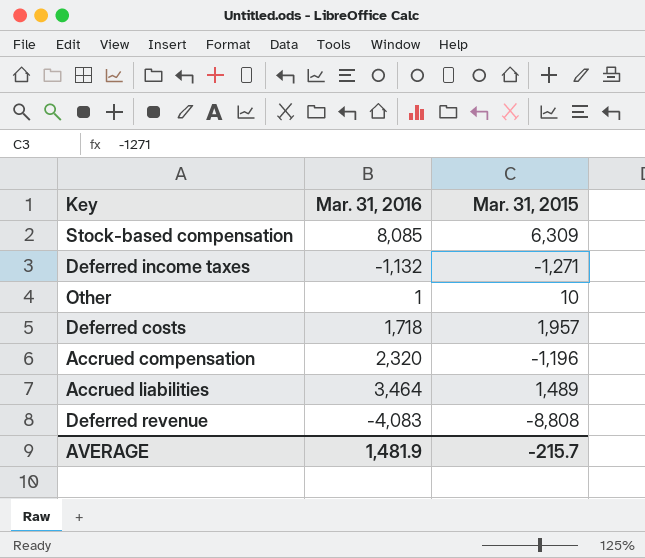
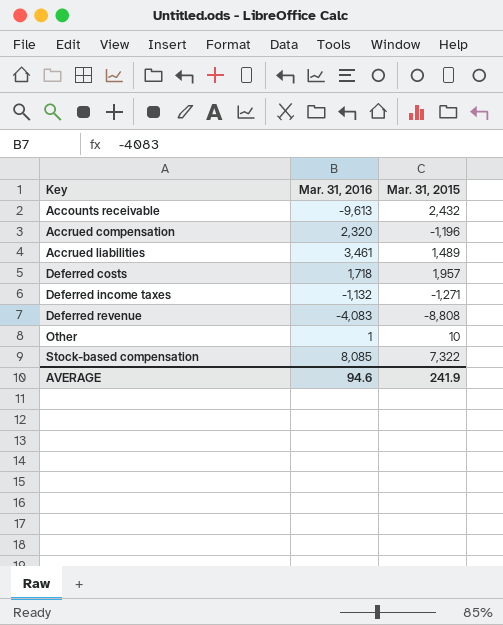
row order: none -> Key ascending
row Accounts receivable: none -> -9,613 | 2,432
Accrued liabilities | Mar. 31, 2016: 3,464 -> 3,461
Stock-based compensation | Mar. 31, 2015: 6,309 -> 7,322
AVERAGE | Mar. 31, 2016: 1,481.9 -> 94.6
AVERAGE | Mar. 31, 2015: -215.7 -> 241.9

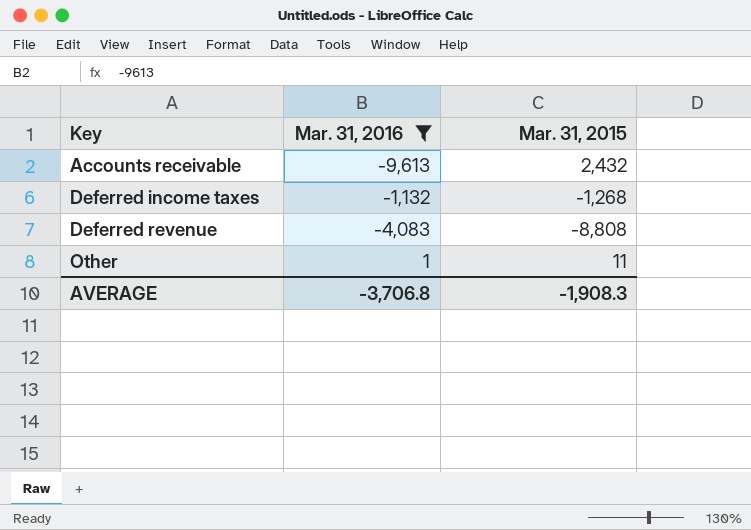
filter: none -> Mar. 31, 2016 <= 1
Deferred income taxes | Mar. 31, 2015: -1,271 -> -1,268
Other | Mar. 31, 2015: 10 -> 11
AVERAGE | Mar. 31, 2016: 94.6 -> -3,706.8
AVERAGE | Mar. 31, 2015: 241.9 -> -1,908.3

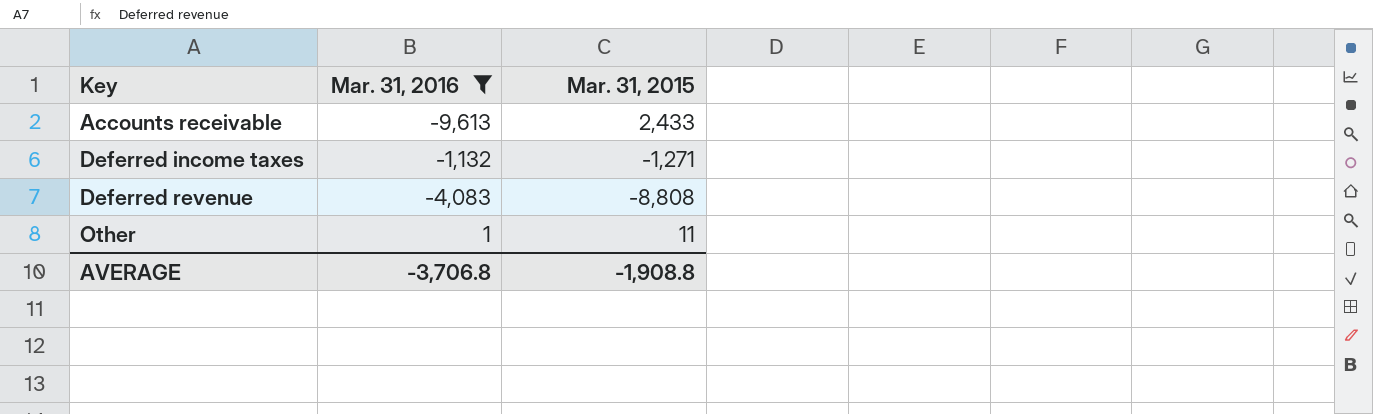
Accounts receivable | Mar. 31, 2015: 2,432 -> 2,433
Deferred income taxes | Mar. 31, 2015: -1,268 -> -1,271
AVERAGE | Mar. 31, 2015: -1,908.3 -> -1,908.8

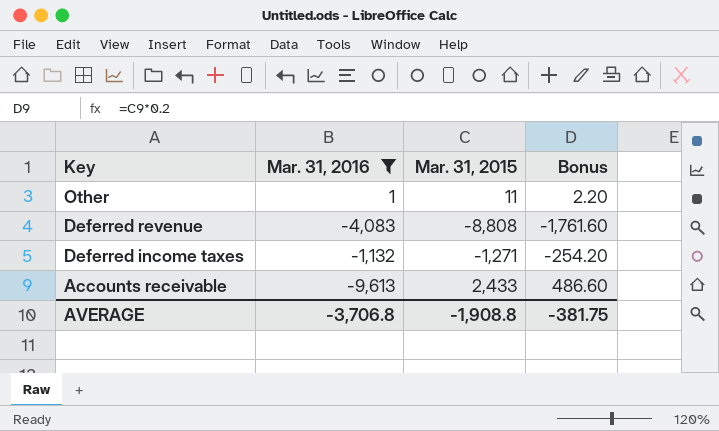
row order: Key ascending -> Key descending
column Bonus | formula: none -> [Mar. 31, 2015] * 0.2

